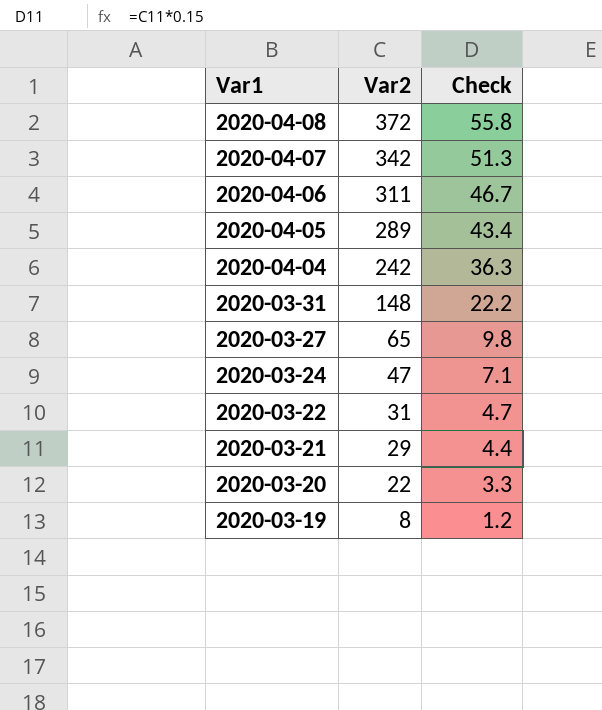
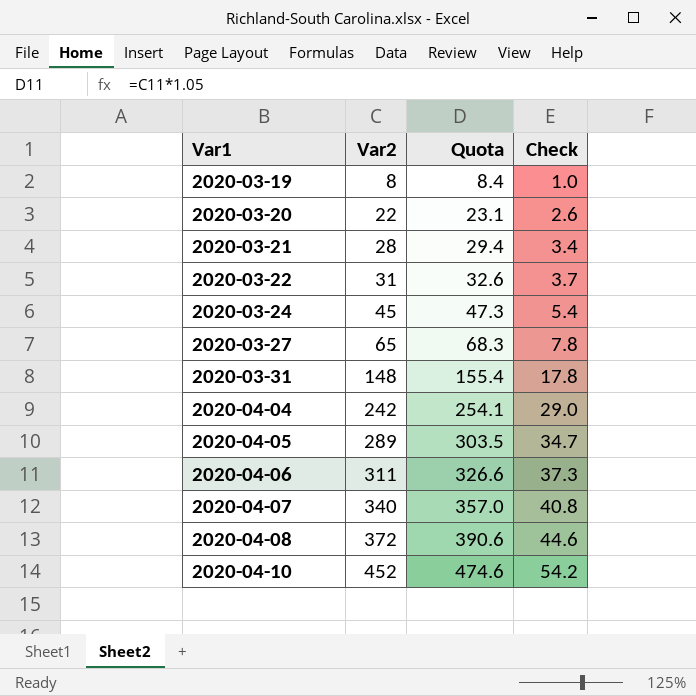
row order: Var1 descending -> Var1 ascending
column Quota | formula: none -> [Var2] * 1.05
column Check | formula: [Var2] * 0.15 -> [Var2] * 0.12
2020-03-21 | Var2: 29 -> 28
2020-03-24 | Var2: 47 -> 45
2020-04-07 | Var2: 342 -> 340
row 2020-04-10: none -> 452 | 474.6 | 54.2

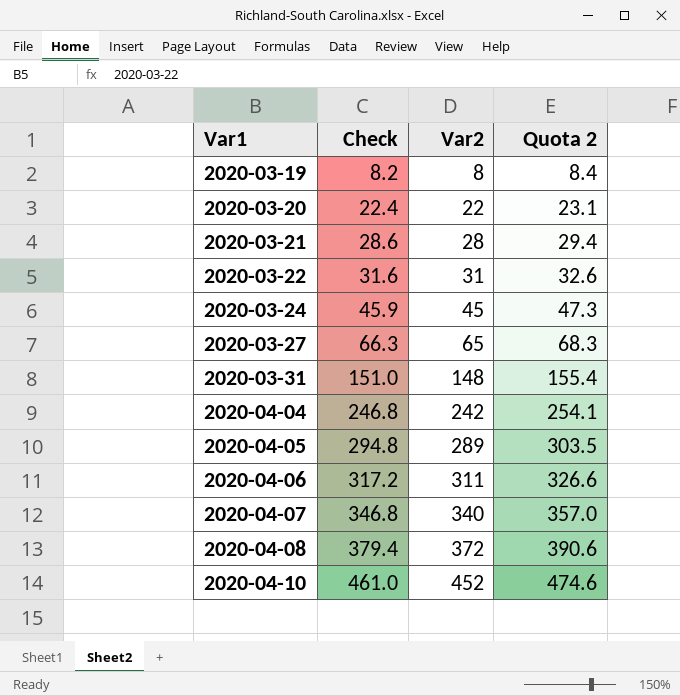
column Check | formula: [Var2] * 0.12 -> [Var2] * 1.02
column Check | position: 4 -> 2
column name: Quota -> Quota 2

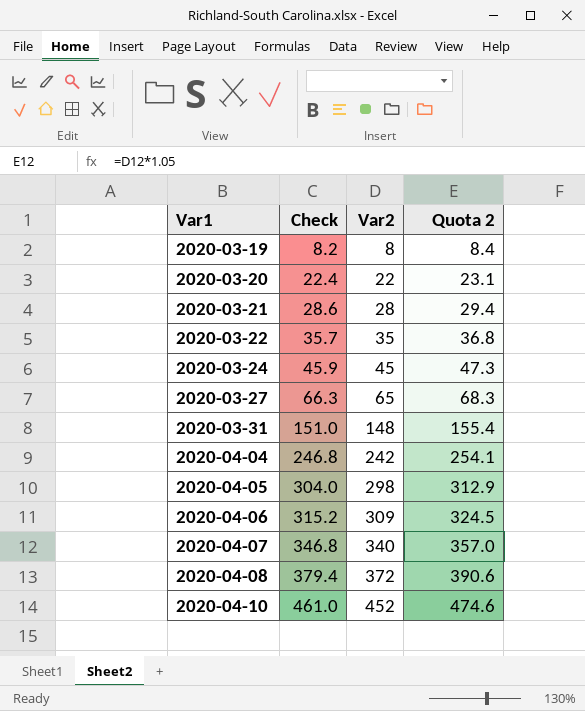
2020-03-22 | Check: 31.6 -> 35.7
2020-03-22 | Var2: 31 -> 35
2020-03-22 | Quota 2: 32.6 -> 36.8
2020-04-05 | Check: 294.8 -> 304.0
2020-04-05 | Var2: 289 -> 298
2020-04-05 | Quota 2: 303.5 -> 312.9
2020-04-06 | Check: 317.2 -> 315.2
2020-04-06 | Var2: 311 -> 309
2020-04-06 | Quota 2: 326.6 -> 324.5

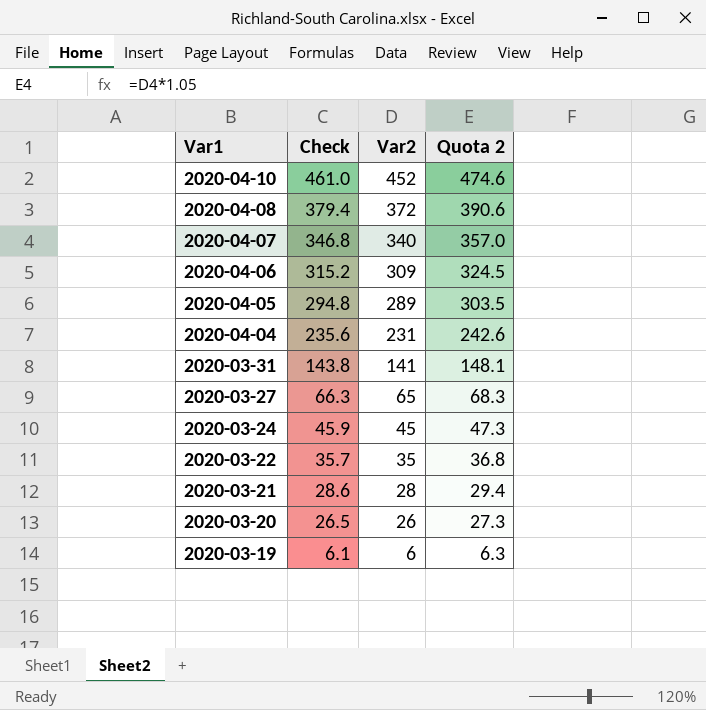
row order: Var1 ascending -> Var1 descending
2020-04-05 | Check: 304.0 -> 294.8
2020-04-05 | Var2: 298 -> 289
2020-04-05 | Quota 2: 312.9 -> 303.5
2020-04-04 | Check: 246.8 -> 235.6
2020-04-04 | Var2: 242 -> 231
2020-04-04 | Quota 2: 254.1 -> 242.6
2020-03-31 | Check: 151.0 -> 143.8
2020-03-31 | Var2: 148 -> 141
2020-03-31 | Quota 2: 155.4 -> 148.1
2020-03-20 | Check: 22.4 -> 26.5
2020-03-20 | Var2: 22 -> 26
2020-03-20 | Quota 2: 23.1 -> 27.3
2020-03-19 | Check: 8.2 -> 6.1
2020-03-19 | Var2: 8 -> 6
2020-03-19 | Quota 2: 8.4 -> 6.3

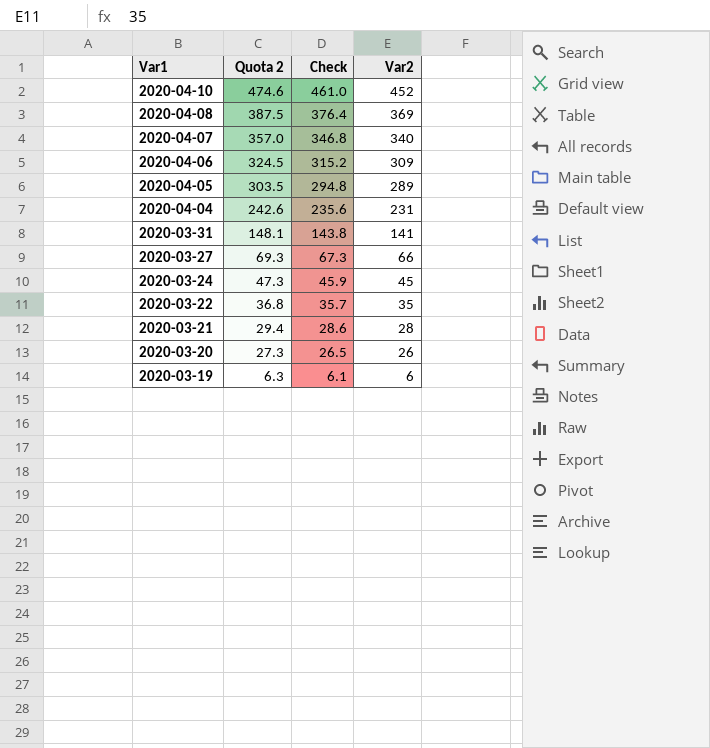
column Quota 2 | position: 4 -> 2
2020-04-08 | Quota 2: 390.6 -> 387.5
2020-04-08 | Check: 379.4 -> 376.4
2020-04-08 | Var2: 372 -> 369
2020-03-27 | Quota 2: 68.3 -> 69.3
2020-03-27 | Check: 66.3 -> 67.3
2020-03-27 | Var2: 65 -> 66

